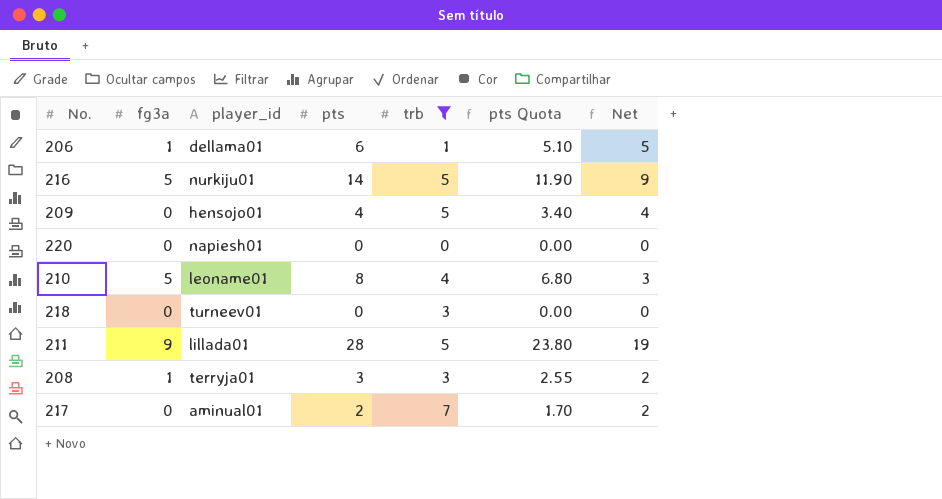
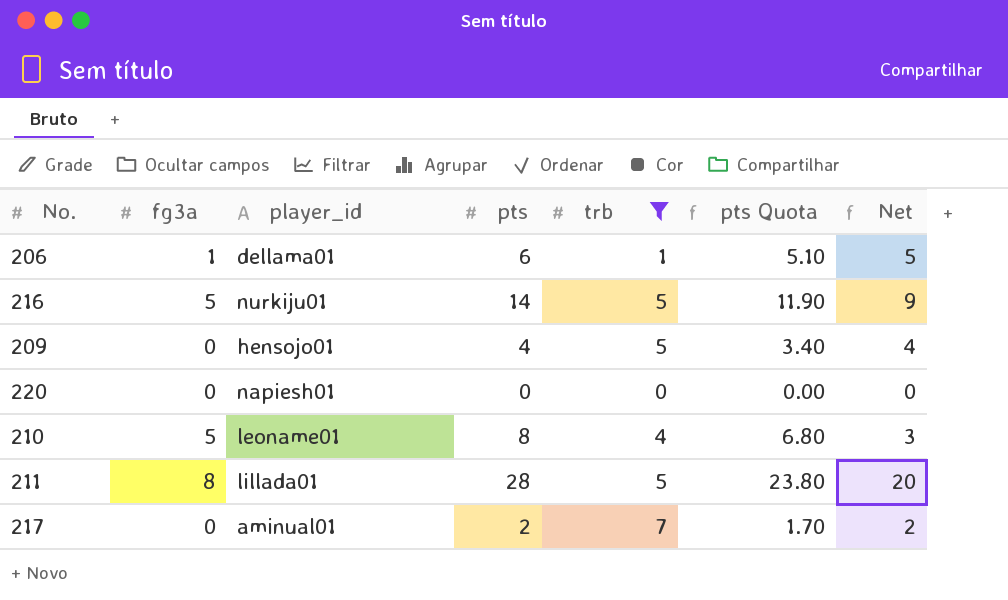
row 218: 0 | turneev01 | 0 | 3 | 0.00 | 0 -> none
row 208: 1 | terryja01 | 3 | 3 | 2.55 | 2 -> none
211 | fg3a: 9 -> 8
211 | Net: 19 -> 20

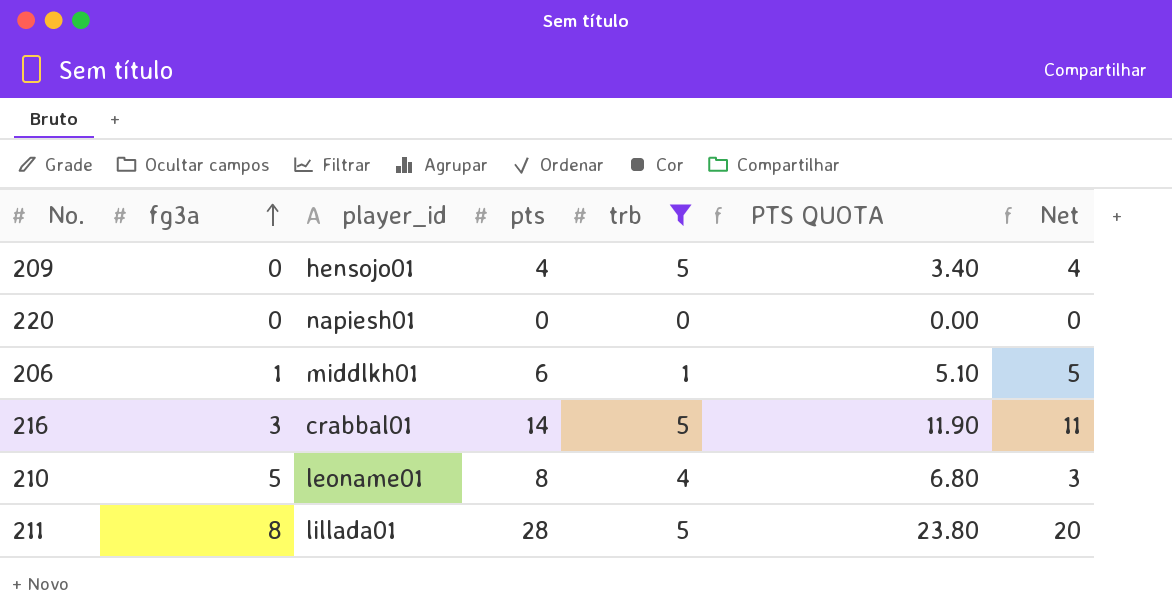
row order: none -> fg3a ascending
column name: pts Quota -> PTS QUOTA
row 217: 0 | aminual01 | 2 | 7 | 1.70 | 2 -> none
206 | player_id: dellama01 -> middlkh01
216 | fg3a: 5 -> 3
216 | player_id: nurkiju01 -> crabbal01
216 | Net: 9 -> 11

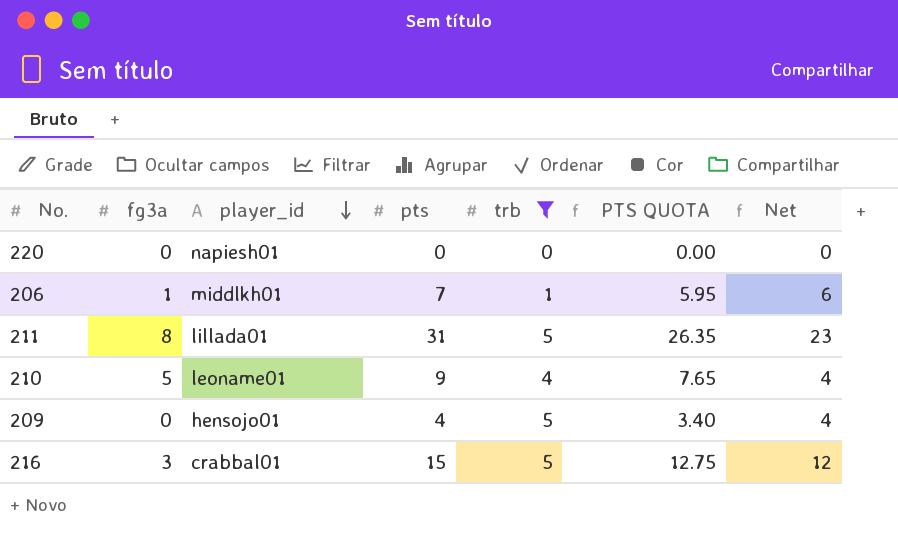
row order: fg3a ascending -> player_id descending
206 | pts: 6 -> 7
206 | PTS QUOTA: 5.10 -> 5.95
206 | Net: 5 -> 6
211 | pts: 28 -> 31
211 | PTS QUOTA: 23.80 -> 26.35
211 | Net: 20 -> 23
210 | pts: 8 -> 9
210 | PTS QUOTA: 6.80 -> 7.65
210 | Net: 3 -> 4
216 | pts: 14 -> 15
216 | PTS QUOTA: 11.90 -> 12.75
216 | Net: 11 -> 12

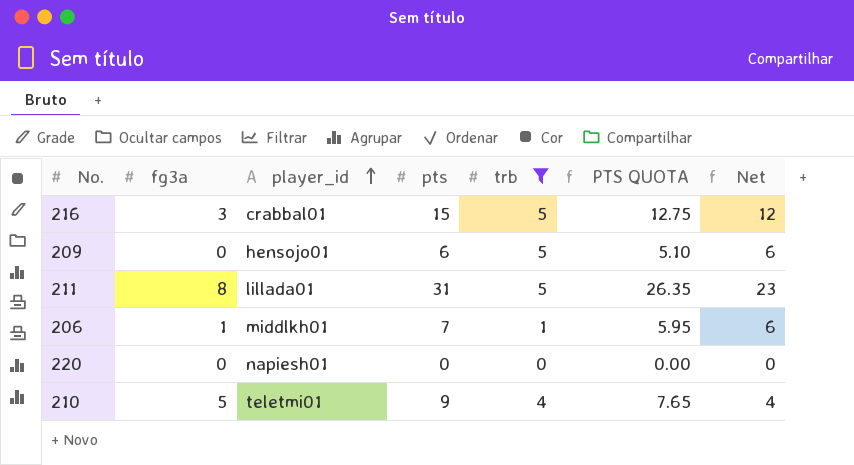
row order: player_id descending -> player_id ascending
209 | pts: 4 -> 6
209 | PTS QUOTA: 3.40 -> 5.10
209 | Net: 4 -> 6
210 | player_id: leoname01 -> teletmi01

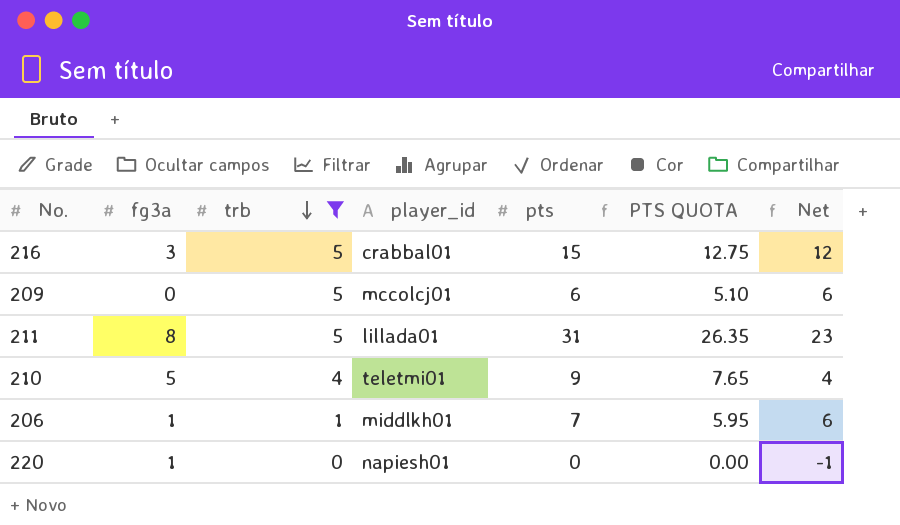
row order: player_id ascending -> trb descending
column trb | position: 5 -> 3
209 | player_id: hensojo01 -> mccolcj01
220 | fg3a: 0 -> 1
220 | Net: 0 -> -1

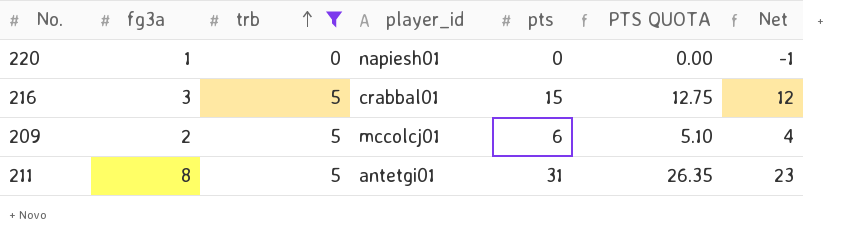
row order: trb descending -> trb ascending
row 210: 5 | 4 | teletmi01 | 9 | 7.65 | 4 -> none
row 206: 1 | 1 | middlkh01 | 7 | 5.95 | 6 -> none
209 | fg3a: 0 -> 2
209 | Net: 6 -> 4
211 | player_id: lillada01 -> antetgi01

